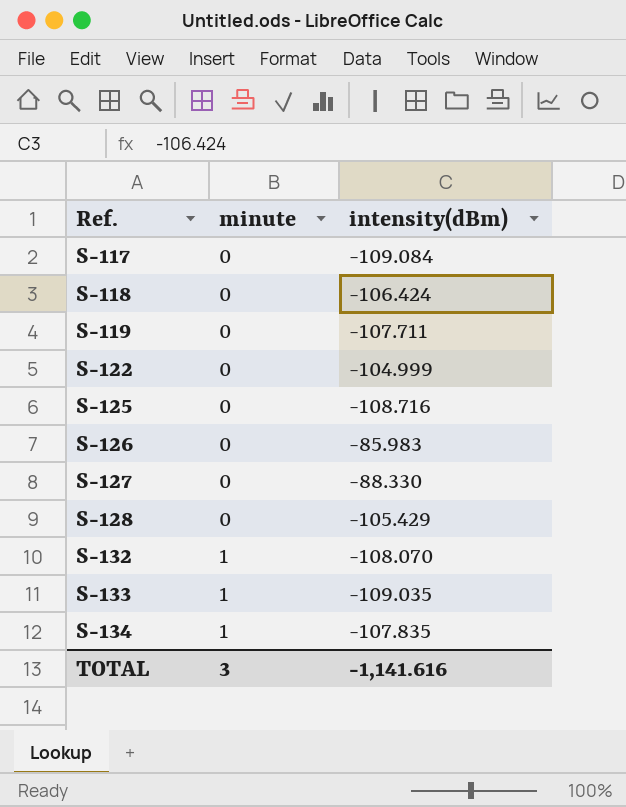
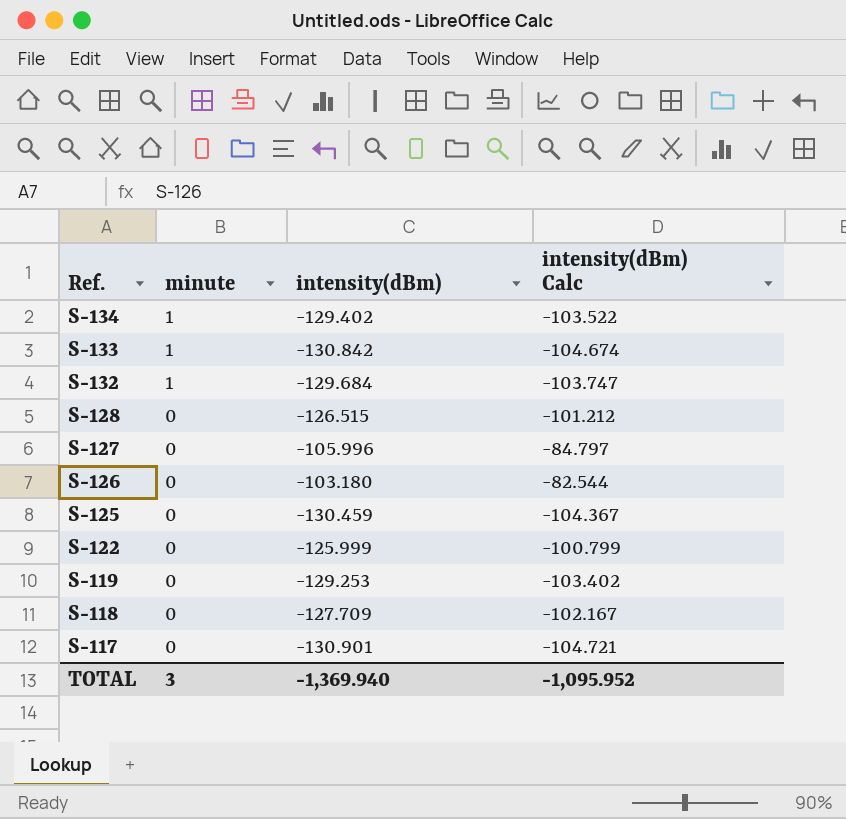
row order: Ref. ascending -> Ref. descending
column intensity(dBm) Calc | formula: none -> [intensity(dBm)] * 0.8
S-134 | intensity(dBm): -107.835 -> -129.402
S-133 | intensity(dBm): -109.035 -> -130.842
S-132 | intensity(dBm): -108.070 -> -129.684
S-128 | intensity(dBm): -105.429 -> -126.515
S-127 | intensity(dBm): -88.330 -> -105.996
S-126 | intensity(dBm): -85.983 -> -103.180
S-125 | intensity(dBm): -108.716 -> -130.459
S-122 | intensity(dBm): -104.999 -> -125.999
S-119 | intensity(dBm): -107.711 -> -129.253
S-118 | intensity(dBm): -106.424 -> -127.709
S-117 | intensity(dBm): -109.084 -> -130.901
TOTAL | intensity(dBm): -1,141.616 -> -1,369.940

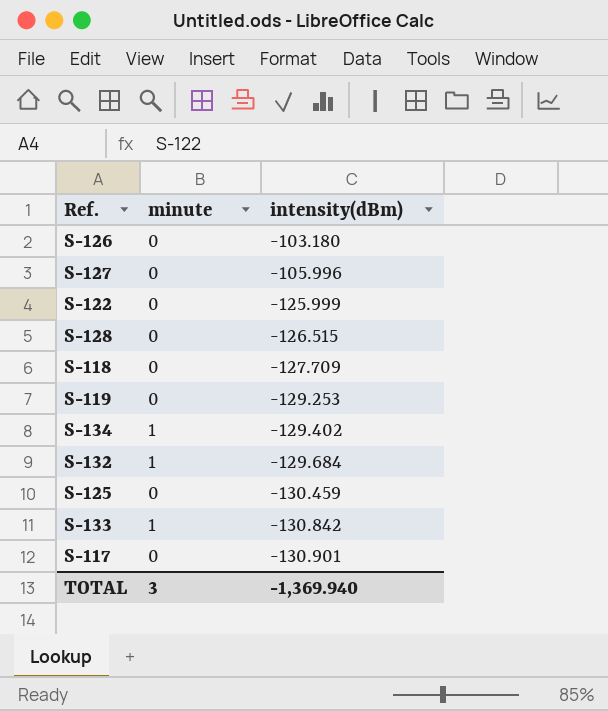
row order: Ref. descending -> intensity(dBm) descending
column intensity(dBm) Calc | formula: [intensity(dBm)] * 0.8 -> none

